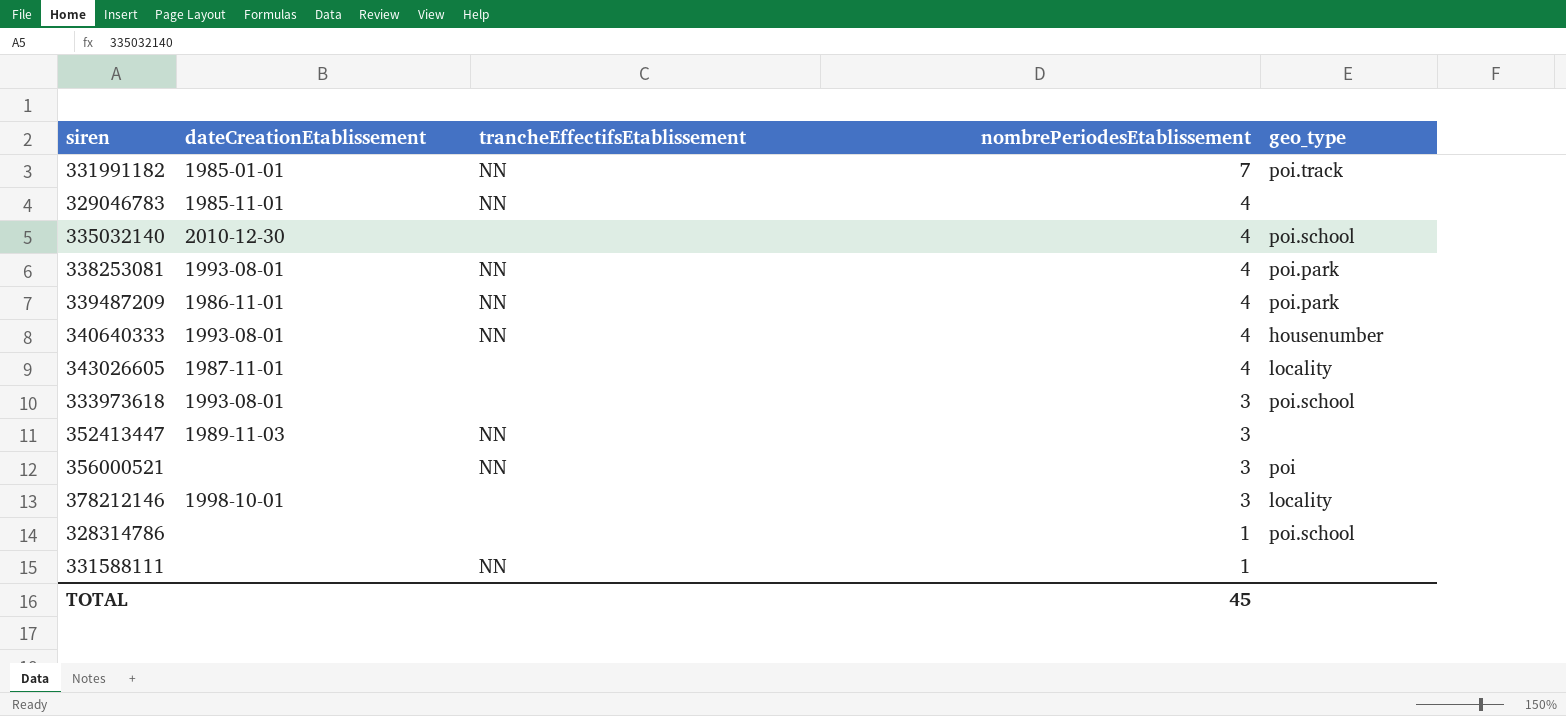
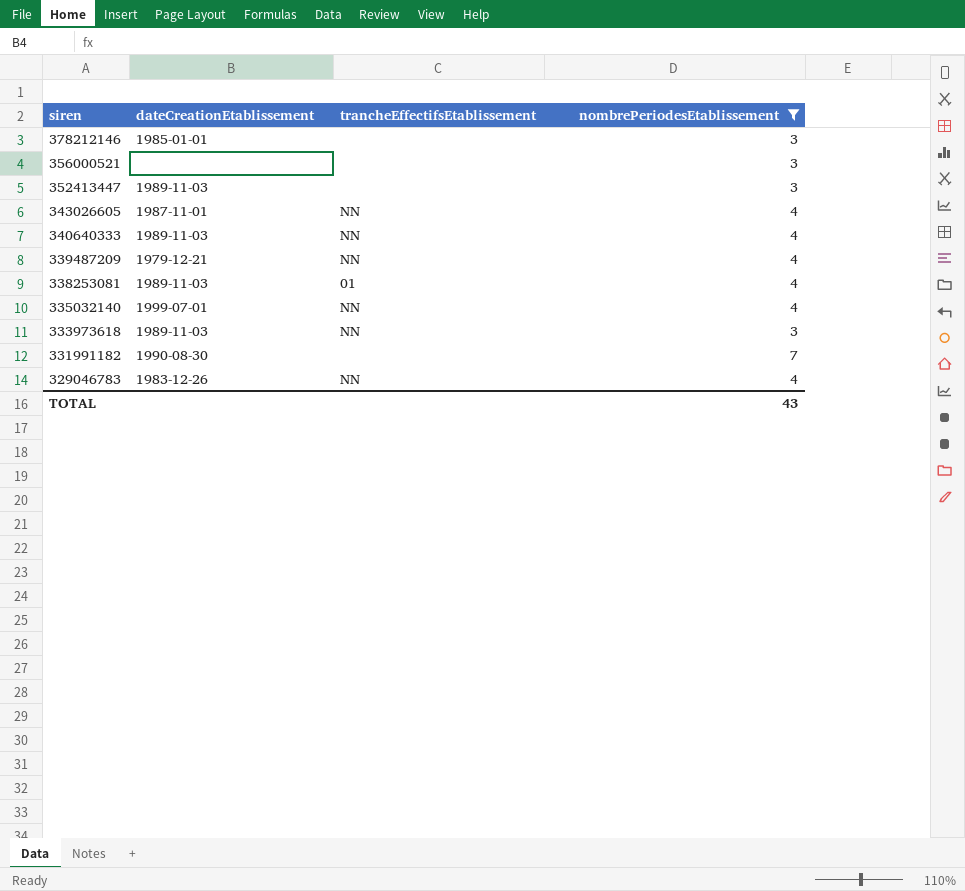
filter: none -> nombrePeriodesEtablissement != 1
row order: nombrePeriodesEtablissement descending -> siren descending
column geo_type | position: 5 -> none
378212146 | dateCreationEtablissement: 1998-10-01 -> 1985-01-01
356000521 | trancheEffectifsEtablissement: NN -> none
352413447 | trancheEffectifsEtablissement: NN -> none
343026605 | trancheEffectifsEtablissement: none -> NN
340640333 | dateCreationEtablissement: 1993-08-01 -> 1989-11-03
339487209 | dateCreationEtablissement: 1986-11-01 -> 1979-12-21
338253081 | dateCreationEtablissement: 1993-08-01 -> 1989-11-03
338253081 | trancheEffectifsEtablissement: NN -> 01
335032140 | dateCreationEtablissement: 2010-12-30 -> 1999-07-01
335032140 | trancheEffectifsEtablissement: none -> NN
333973618 | dateCreationEtablissement: 1993-08-01 -> 1989-11-03
333973618 | trancheEffectifsEtablissement: none -> NN
331991182 | dateCreationEtablissement: 1985-01-01 -> 1990-08-30
331991182 | trancheEffectifsEtablissement: NN -> none
329046783 | dateCreationEtablissement: 1985-11-01 -> 1983-12-26
TOTAL | nombrePeriodesEtablissement: 45 -> 43

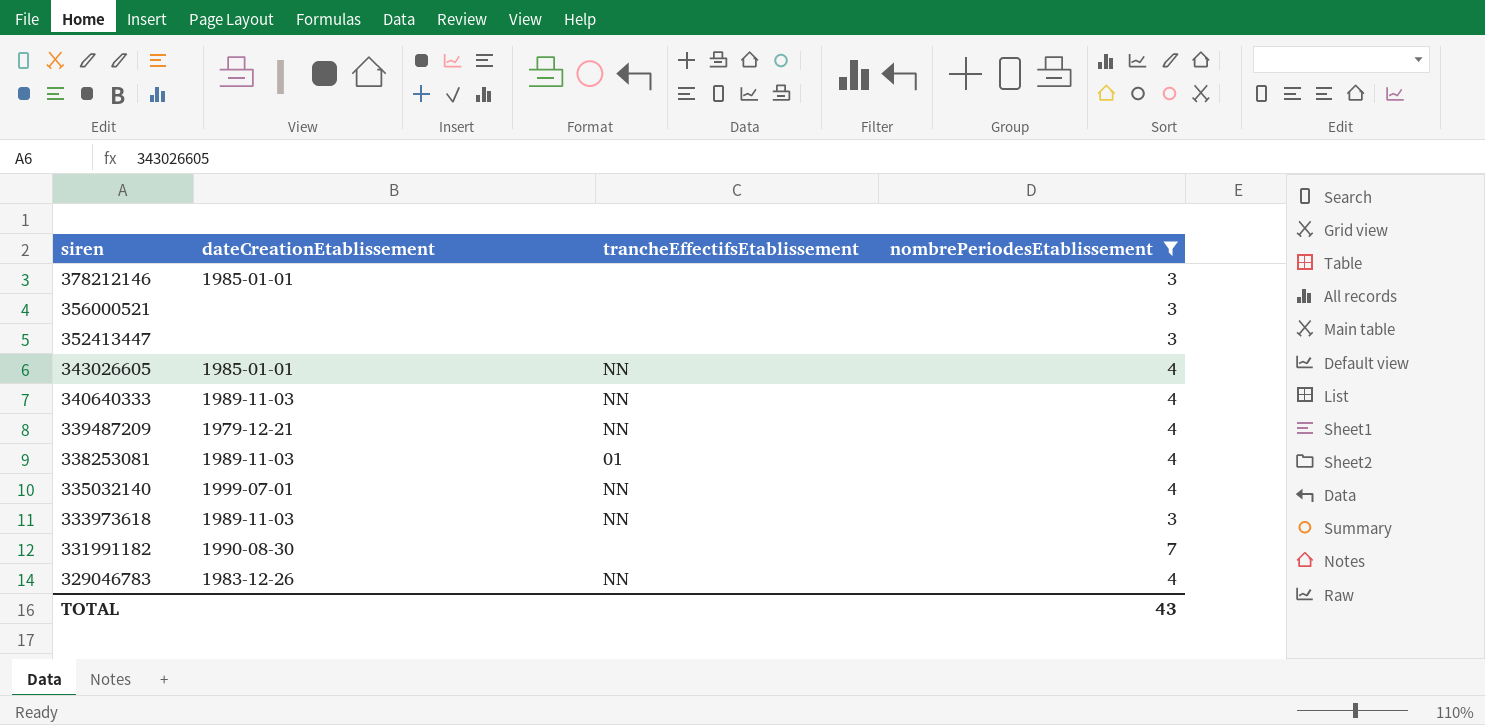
352413447 | dateCreationEtablissement: 1989-11-03 -> none
343026605 | dateCreationEtablissement: 1987-11-01 -> 1985-01-01

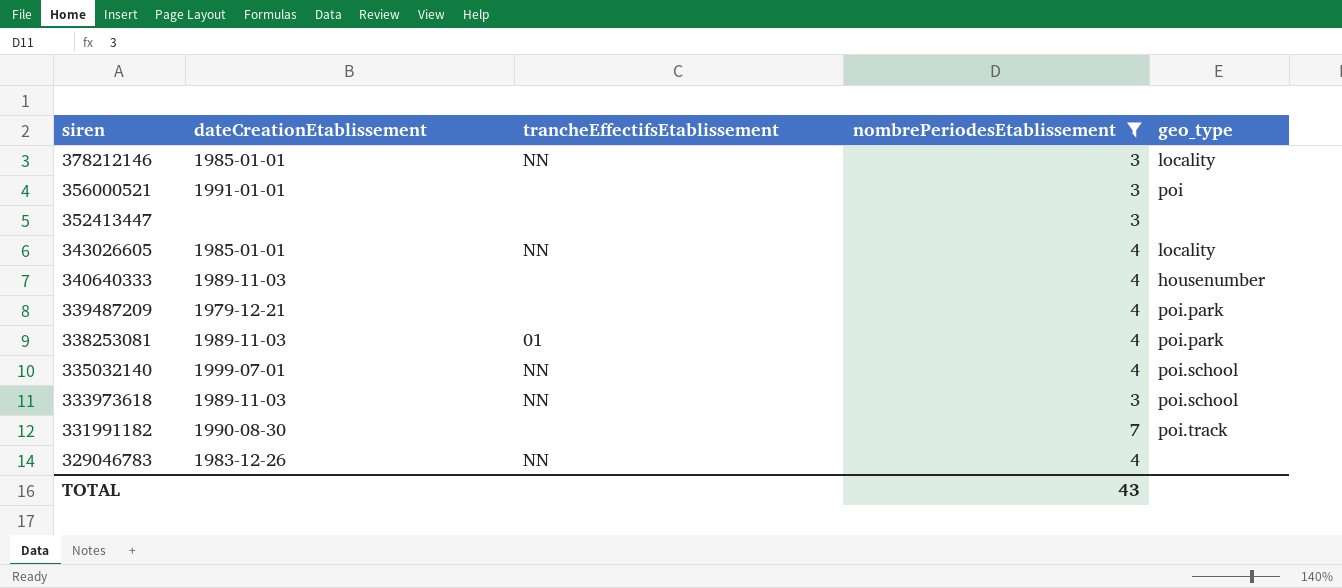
column geo_type | position: none -> 5
378212146 | trancheEffectifsEtablissement: none -> NN
356000521 | dateCreationEtablissement: none -> 1991-01-01
340640333 | trancheEffectifsEtablissement: NN -> none
339487209 | trancheEffectifsEtablissement: NN -> none

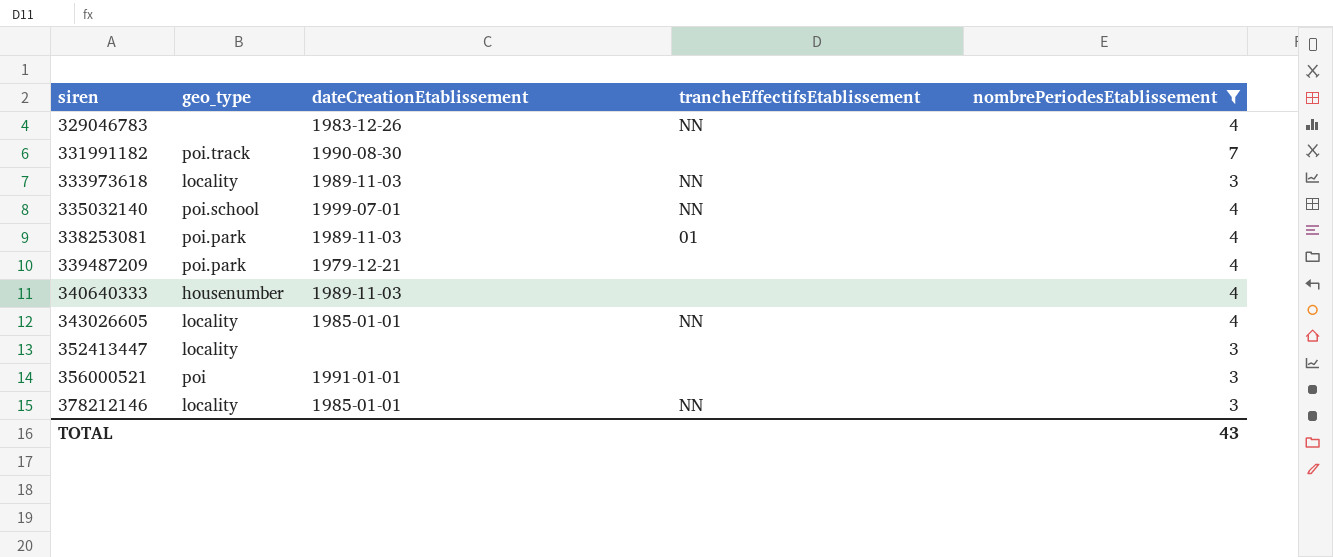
row order: siren descending -> siren ascending
column geo_type | position: 5 -> 2
333973618 | geo_type: poi.school -> locality
352413447 | geo_type: none -> locality

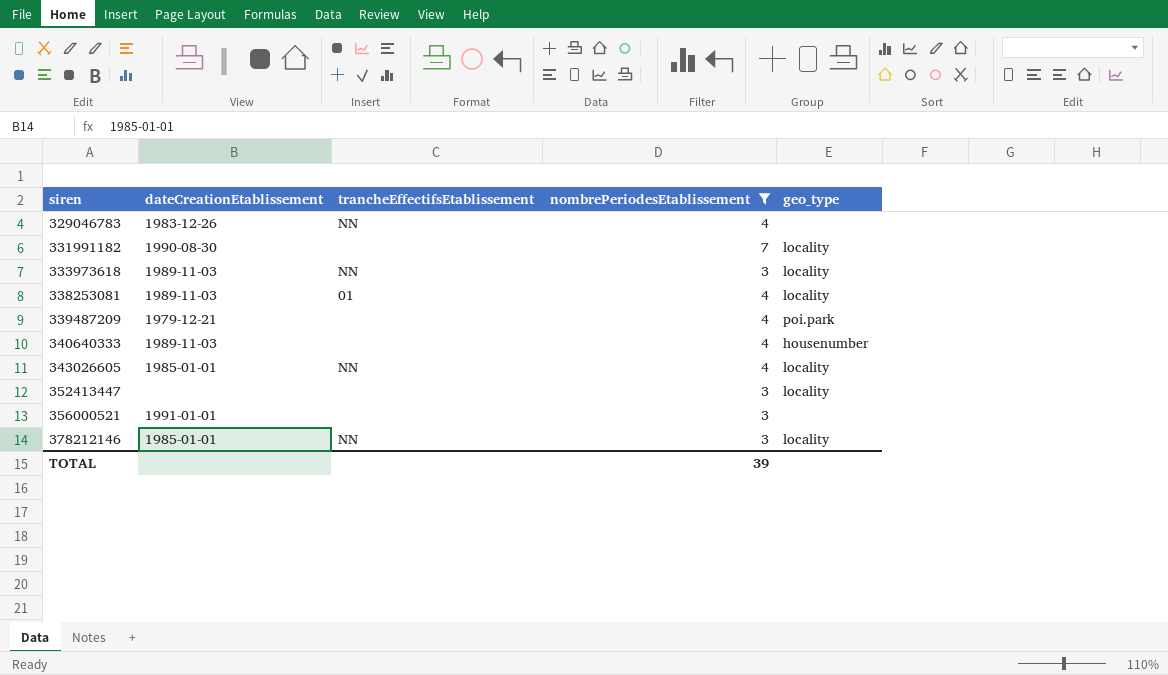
column geo_type | position: 2 -> 5
row 335032140: poi.school | 1999-07-01 | NN | 4 -> none
331991182 | geo_type: poi.track -> locality
338253081 | geo_type: poi.park -> locality
356000521 | geo_type: poi -> none
TOTAL | nombrePeriodesEtablissement: 43 -> 39

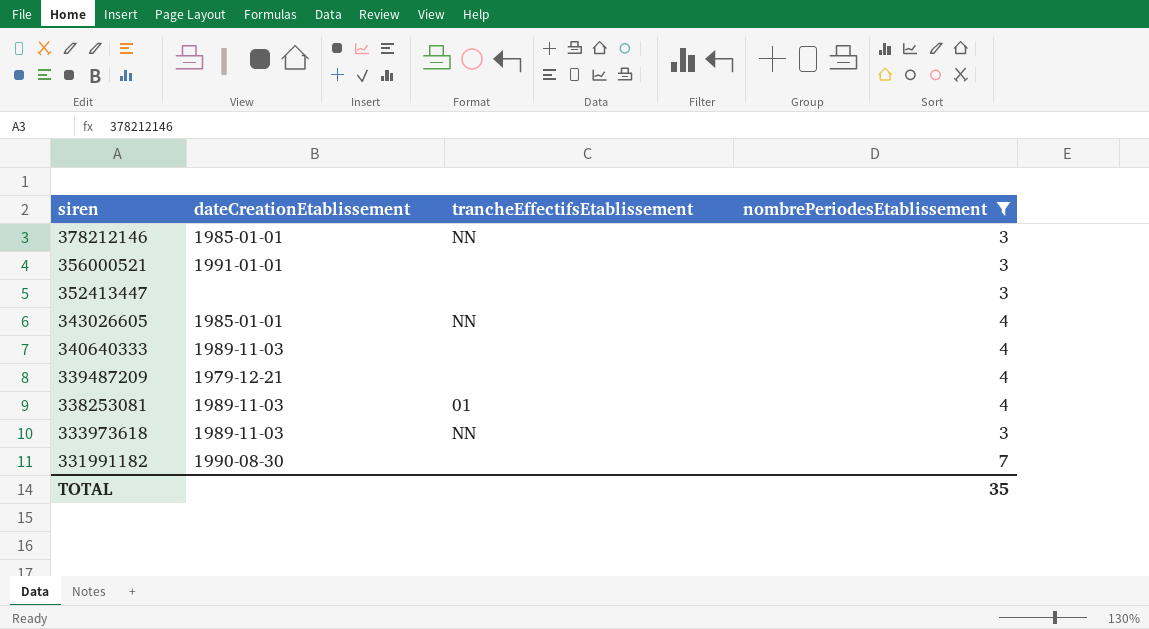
row order: siren ascending -> siren descending
column geo_type | position: 5 -> none
row 329046783: 1983-12-26 | NN | 4 | none -> none
TOTAL | nombrePeriodesEtablissement: 39 -> 35

